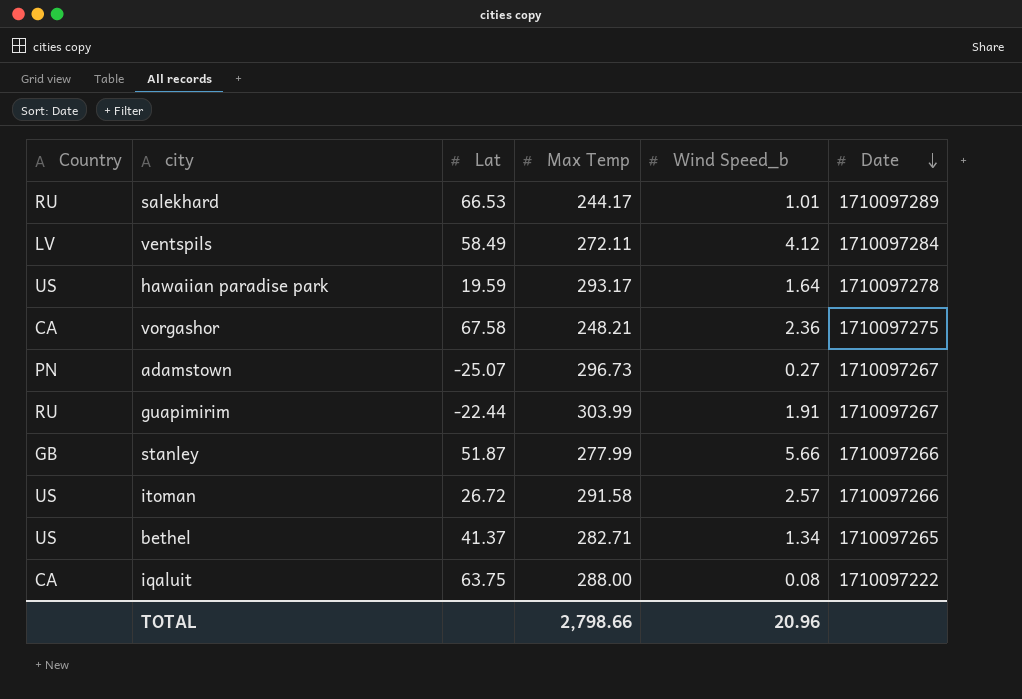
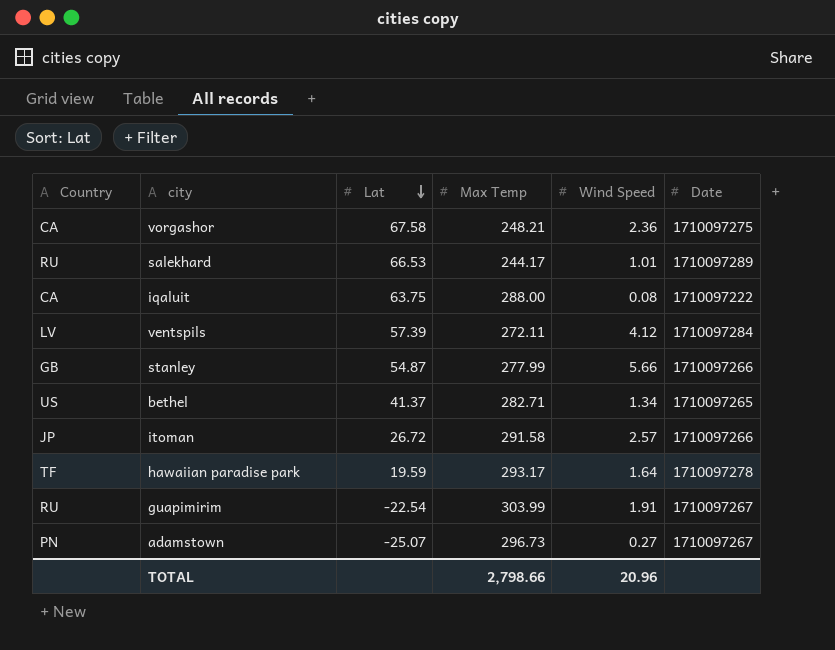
row order: Date descending -> Lat descending
column name: Wind Speed_b -> Wind Speed
ventspils | Lat: 58.49 -> 57.39
stanley | Lat: 51.87 -> 54.87
itoman | Country: US -> JP
hawaiian paradise park | Country: US -> TF
guapimirim | Lat: -22.44 -> -22.54

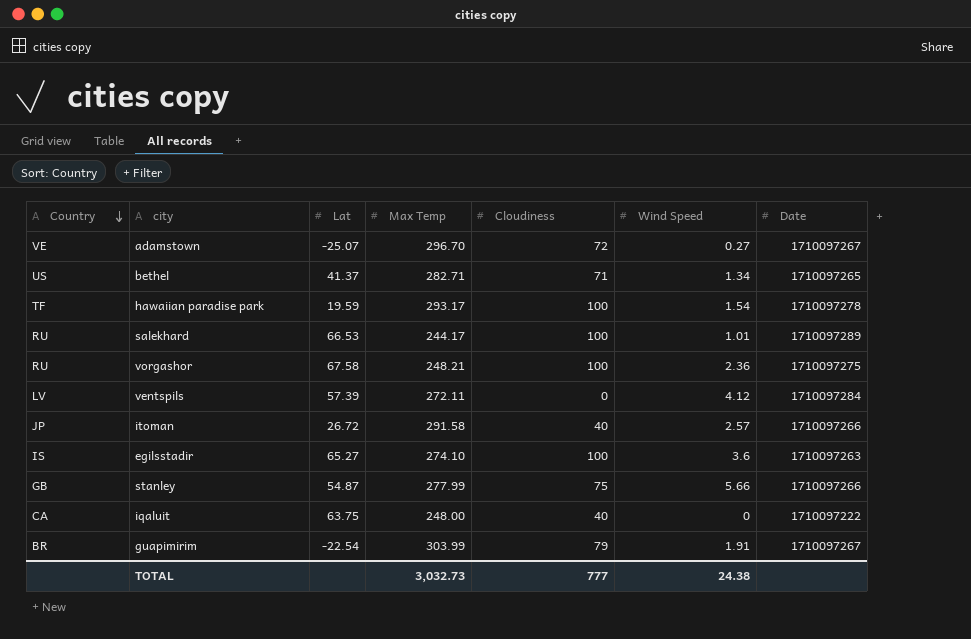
row order: Lat descending -> Country descending
column Cloudiness | position: none -> 5
adamstown | Country: PN -> VE
adamstown | Max Temp: 296.73 -> 296.70
hawaiian paradise park | Wind Speed: 1.64 -> 1.54
vorgashor | Country: CA -> RU
row egilsstadir: none -> IS | 65.27 | 274.10 | 100 | 3.6 | 1710097263
iqaluit | Max Temp: 288.00 -> 248.00
iqaluit | Wind Speed: 0.08 -> 0
guapimirim | Country: RU -> BR
TOTAL | Max Temp: 2,798.66 -> 3,032.73
TOTAL | Wind Speed: 20.96 -> 24.38

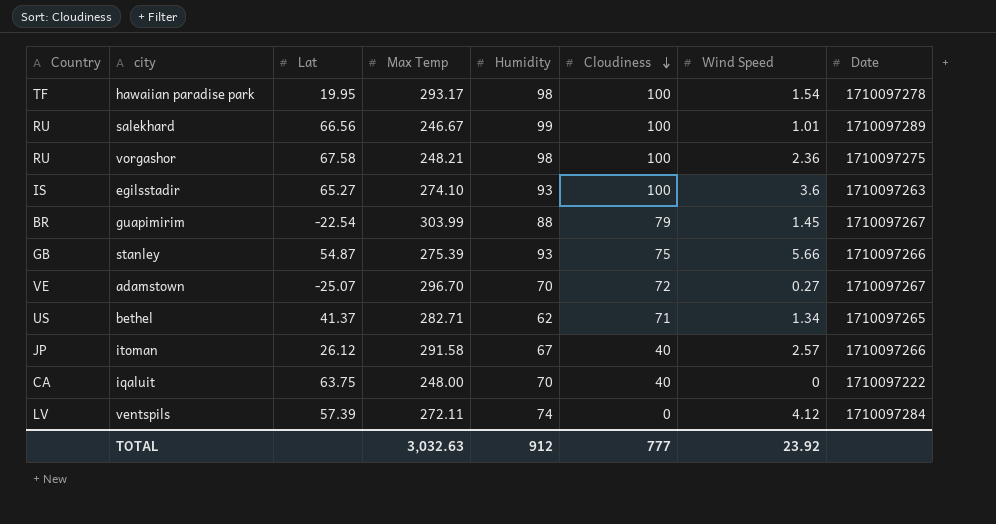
row order: Country descending -> Cloudiness descending
column Humidity | position: none -> 5
hawaiian paradise park | Lat: 19.59 -> 19.95
salekhard | Lat: 66.53 -> 66.56
salekhard | Max Temp: 244.17 -> 246.67
guapimirim | Wind Speed: 1.91 -> 1.45
stanley | Max Temp: 277.99 -> 275.39
itoman | Lat: 26.72 -> 26.12
TOTAL | Max Temp: 3,032.73 -> 3,032.63
TOTAL | Wind Speed: 24.38 -> 23.92

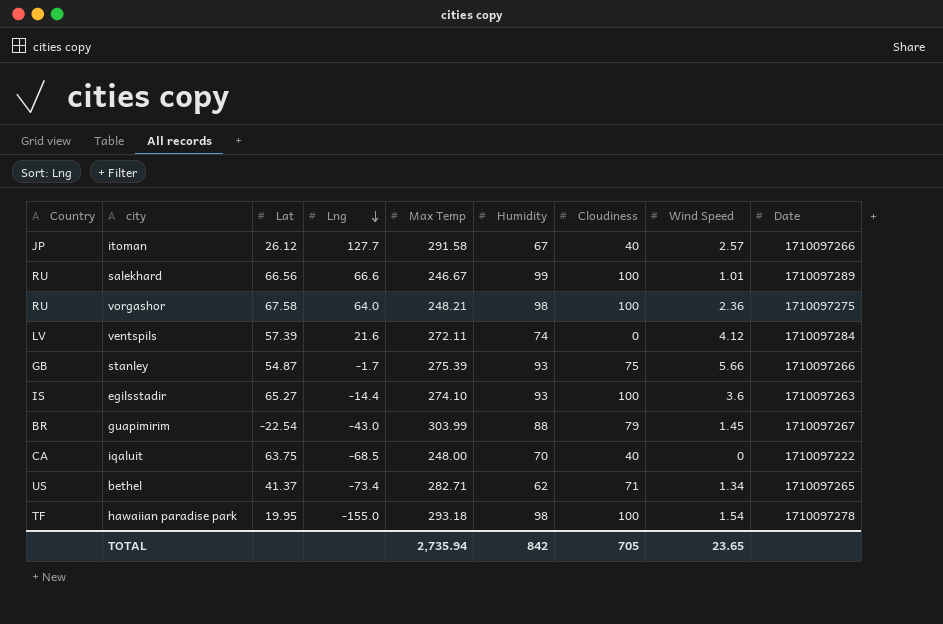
row order: Cloudiness descending -> Lng descending
column Lng | position: none -> 4
row adamstown: VE | -25.07 | 296.70 | 70 | 72 | 0.27 | 1710097267 -> none
hawaiian paradise park | Max Temp: 293.17 -> 293.18
TOTAL | Max Temp: 3,032.63 -> 2,735.94
TOTAL | Humidity: 912 -> 842
TOTAL | Cloudiness: 777 -> 705
TOTAL | Wind Speed: 23.92 -> 23.65

